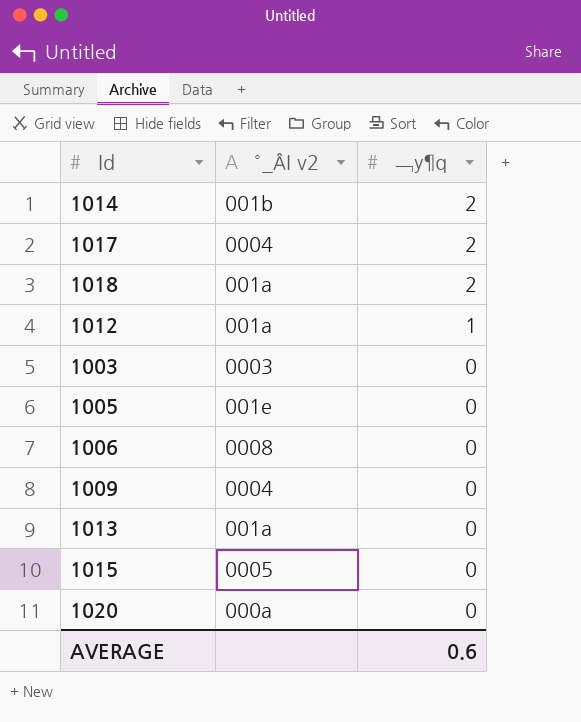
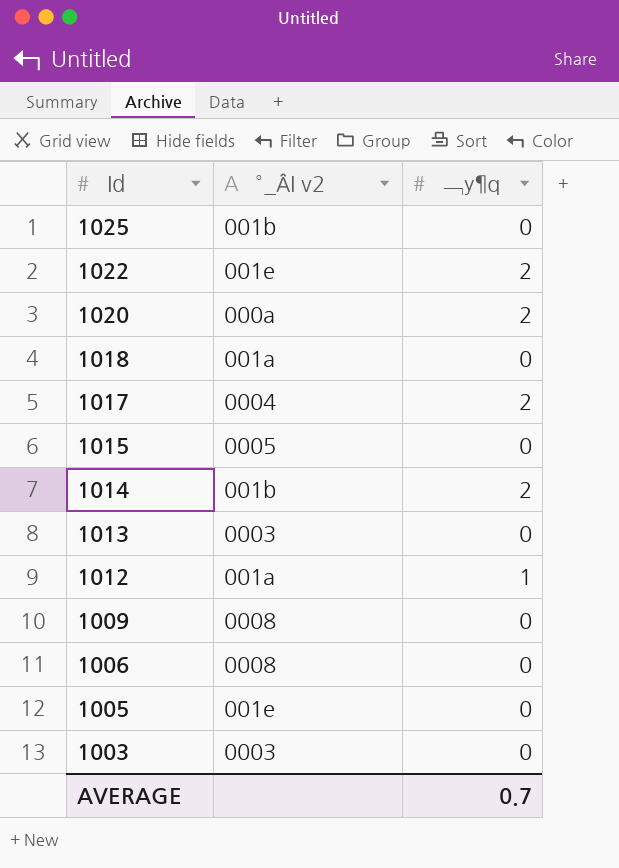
row order: ¬y¶q descending -> Id descending
row 1025: none -> 001b | 0
row 1022: none -> 001e | 2
1020 | ¬y¶q: 0 -> 2
1018 | ¬y¶q: 2 -> 0
1013 | °_ÂI v2: 001a -> 0003
1009 | °_ÂI v2: 0004 -> 0008
AVERAGE | ¬y¶q: 0.6 -> 0.7

